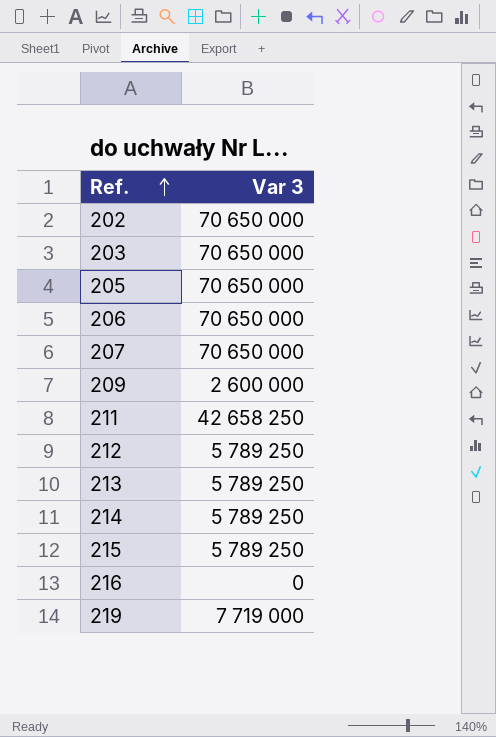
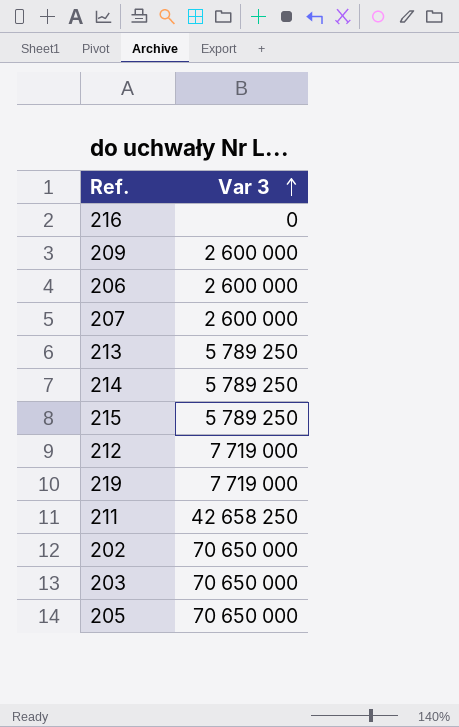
row order: Ref. ascending -> Var 3 ascending
206 | Var 3: 70 650 000 -> 2 600 000
207 | Var 3: 70 650 000 -> 2 600 000
212 | Var 3: 5 789 250 -> 7 719 000

